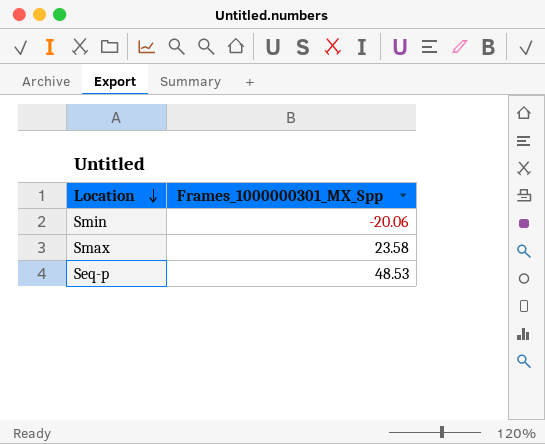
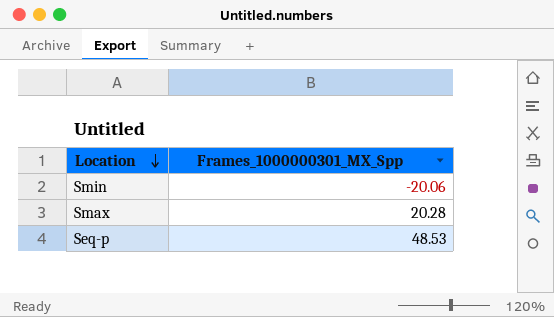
Smax | Frames_1000000301_MX_Spp: 23.58 -> 20.28

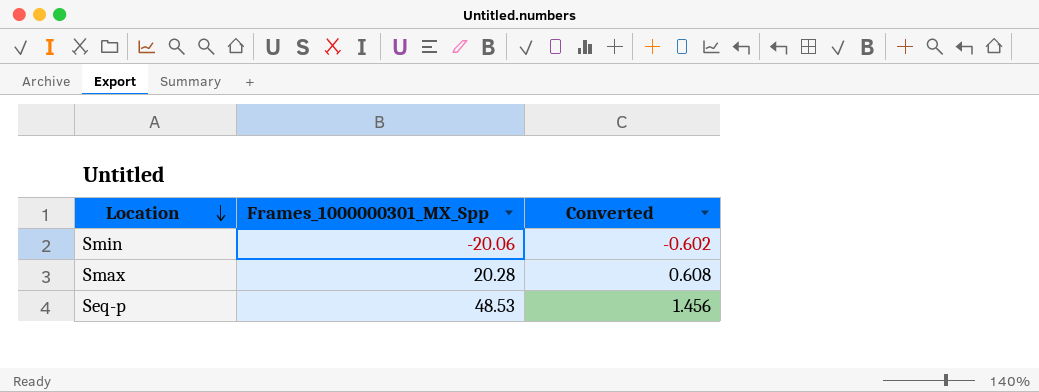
column Converted | formula: none -> [Frames_1000000301_MX_Spp] * 0.03

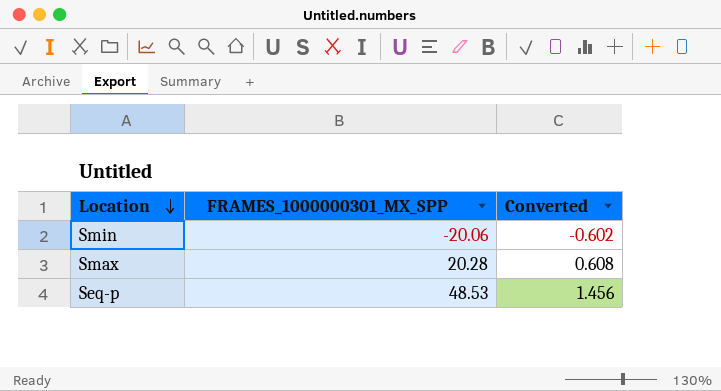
column name: Frames_1000000301_MX_Spp -> FRAMES_1000000301_MX_SPP

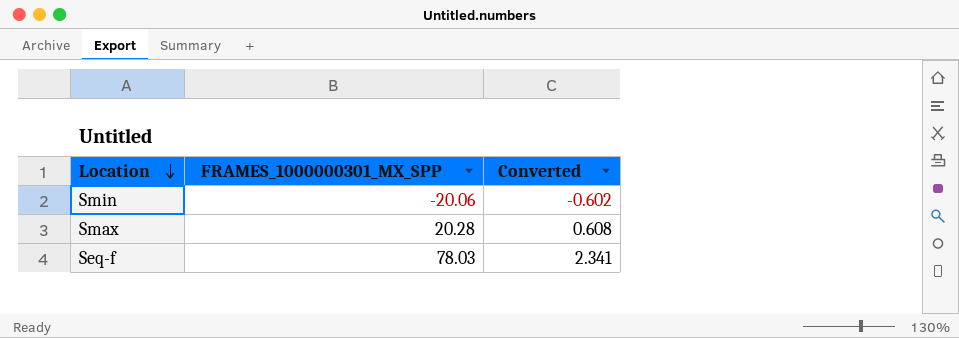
row Seq-p: 48.53 | 1.456 -> none
row Seq-f: none -> 78.03 | 2.341

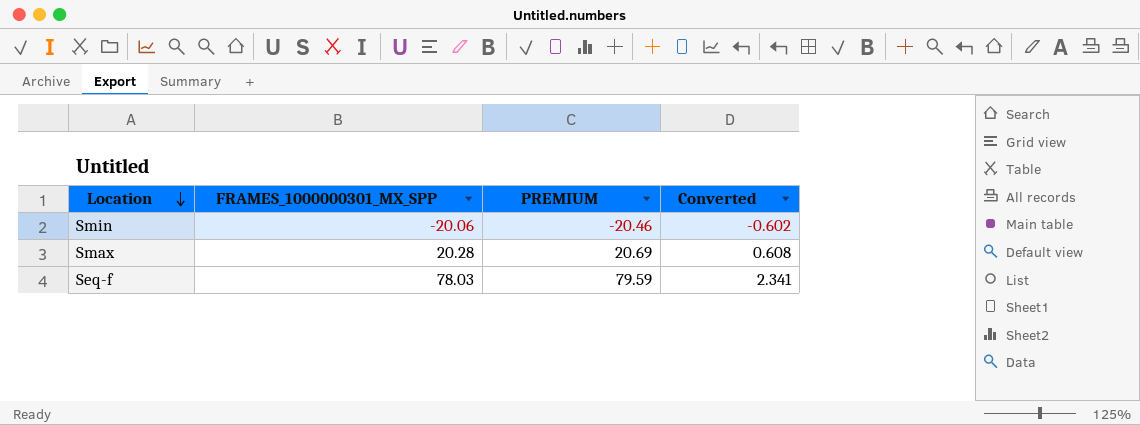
column PREMIUM | formula: none -> [FRAMES_1000000301_MX_SPP] * 1.02

